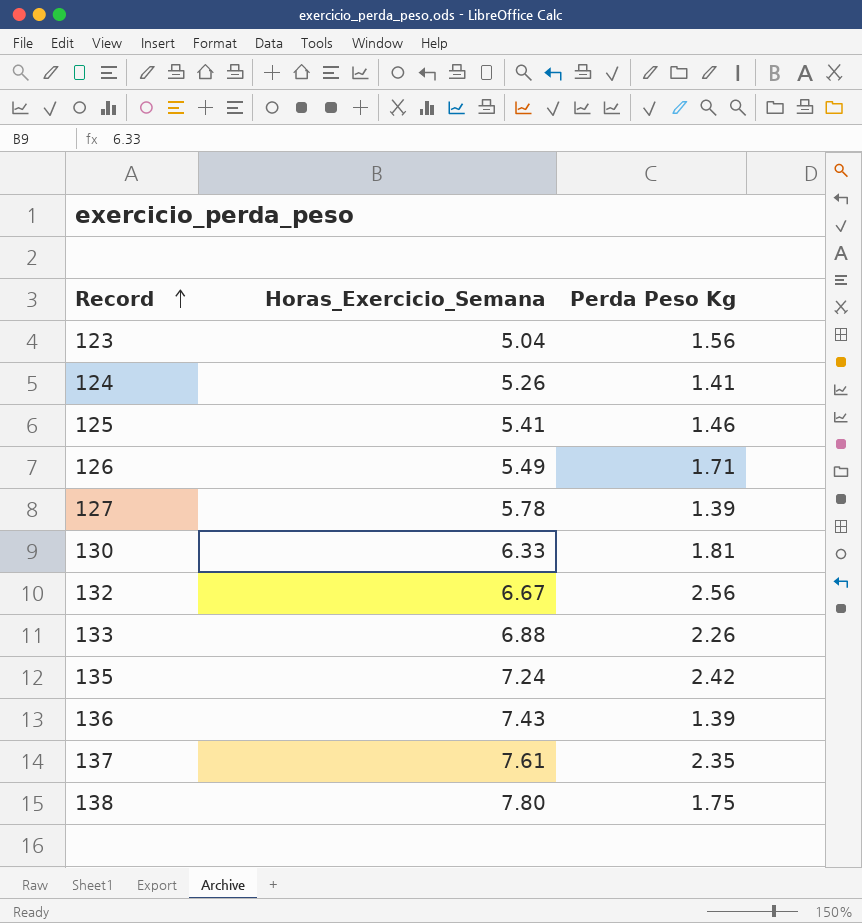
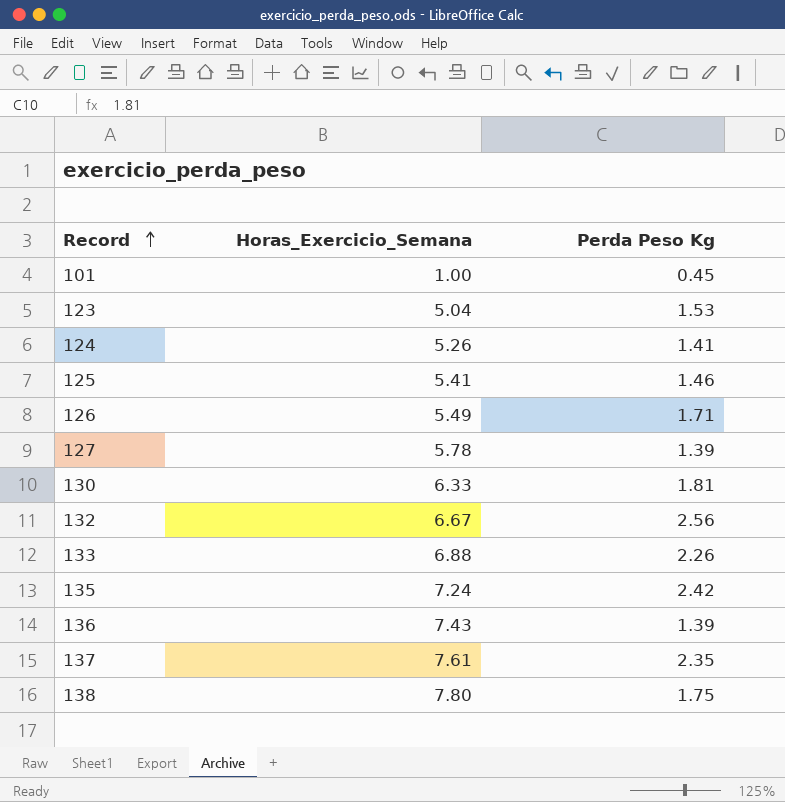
row 101: none -> 1.00 | 0.45
123 | Perda Peso Kg: 1.56 -> 1.53

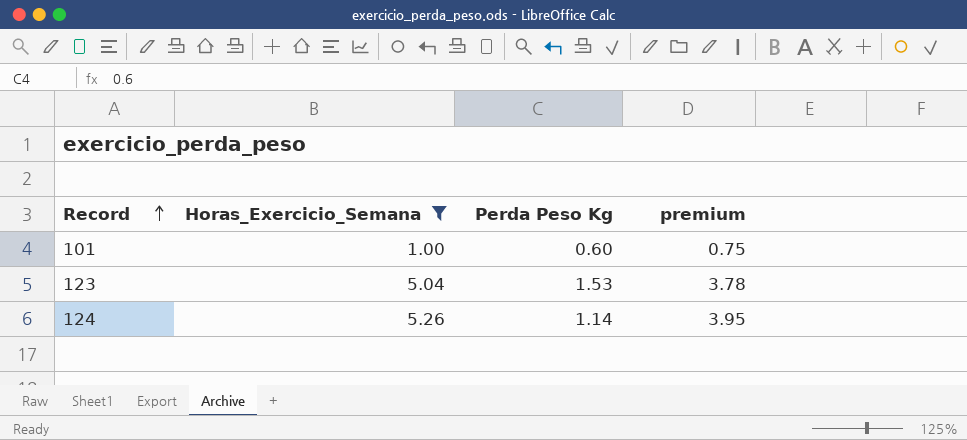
filter: none -> Horas_Exercicio_Semana <= 5.26
column premium | formula: none -> [Horas_Exercicio_Semana] * 0.75
101 | Perda Peso Kg: 0.45 -> 0.60
124 | Perda Peso Kg: 1.41 -> 1.14

